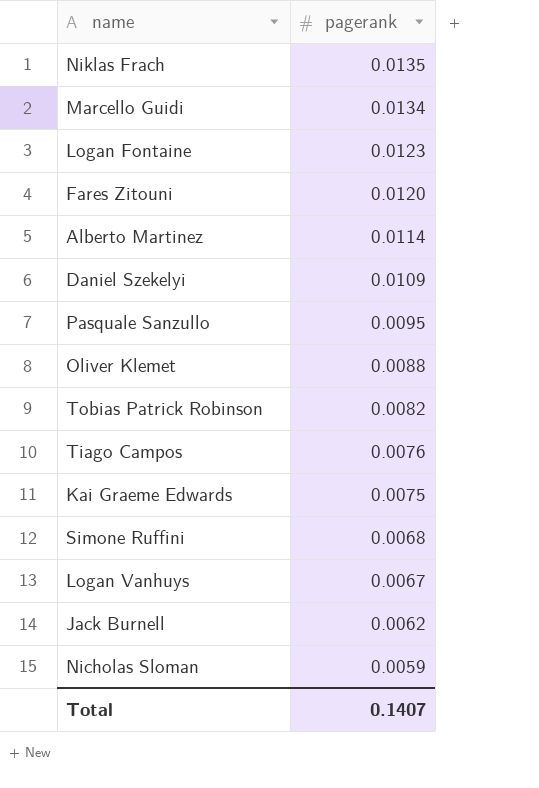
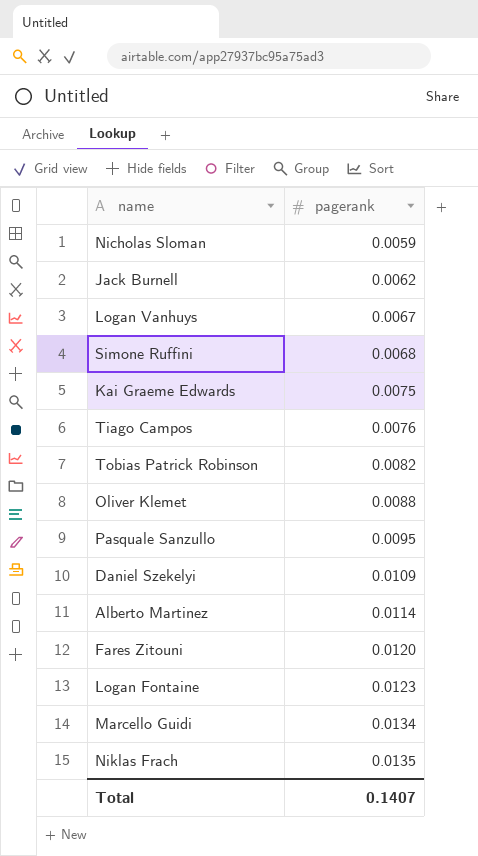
row order: pagerank descending -> pagerank ascending

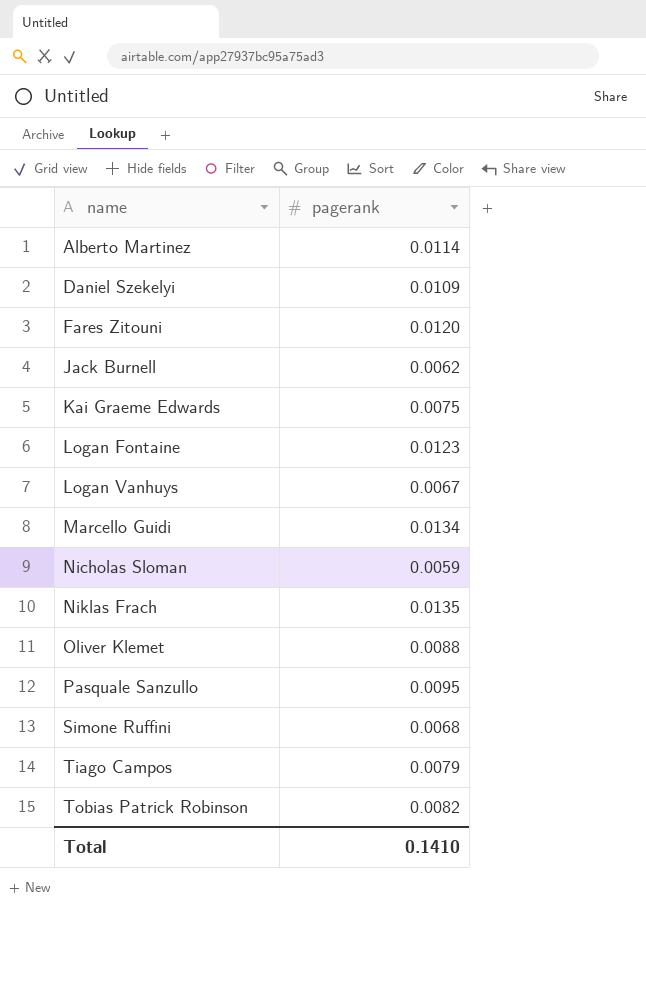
row order: pagerank ascending -> name ascending
Tiago Campos | pagerank: 0.0076 -> 0.0079
Total | pagerank: 0.1407 -> 0.1410

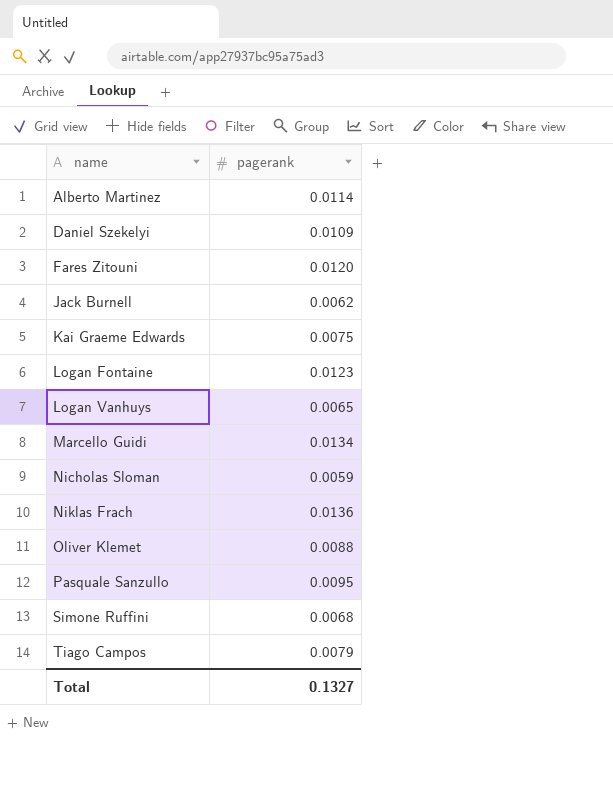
row Tobias Patrick Robinson: 0.0082 -> none
Logan Vanhuys | pagerank: 0.0067 -> 0.0065
Niklas Frach | pagerank: 0.0135 -> 0.0136
Total | pagerank: 0.1410 -> 0.1327

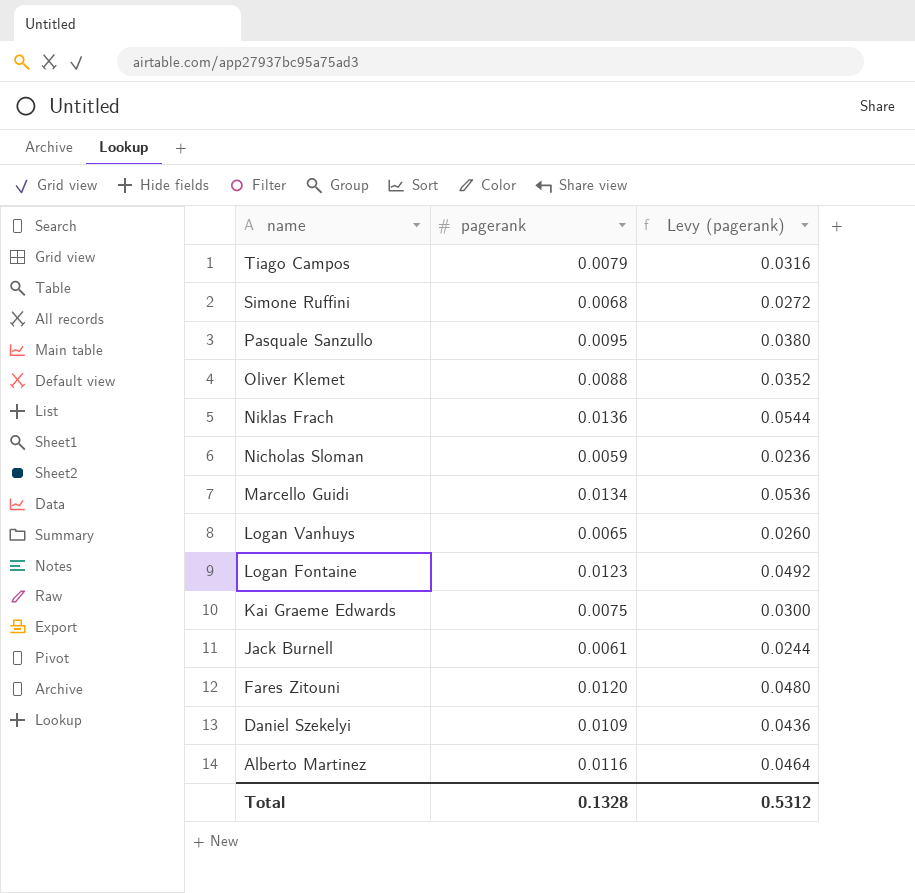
row order: name ascending -> name descending
column Levy (pagerank) | formula: none -> [pagerank] * 4
Jack Burnell | pagerank: 0.0062 -> 0.0061
Alberto Martinez | pagerank: 0.0114 -> 0.0116
Total | pagerank: 0.1327 -> 0.1328

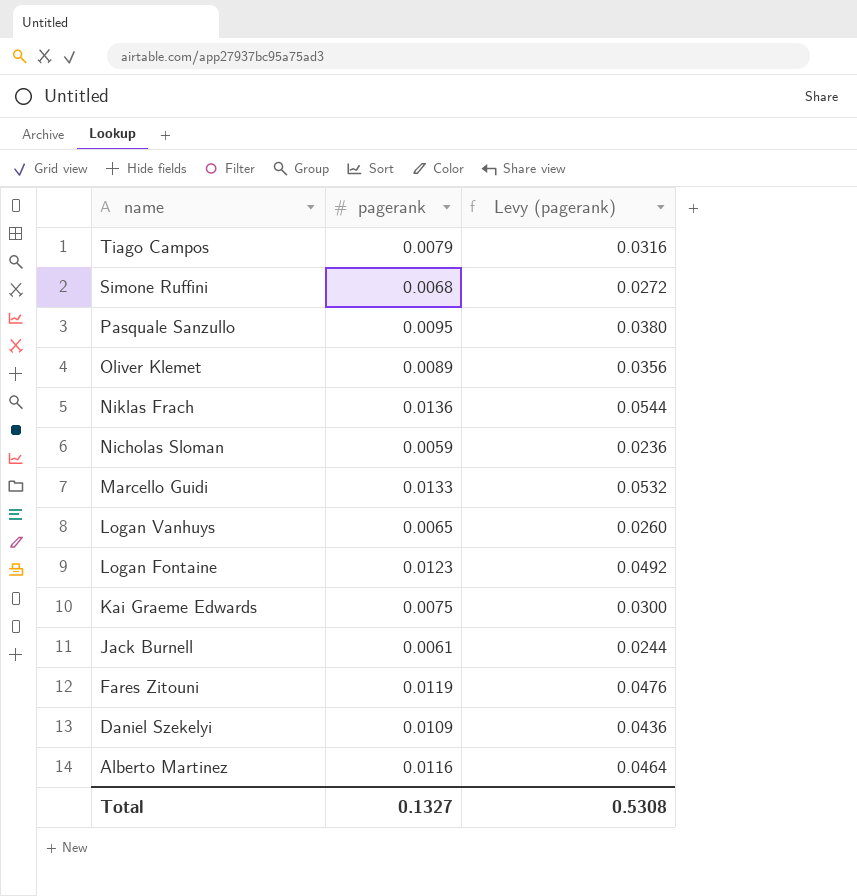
Oliver Klemet | pagerank: 0.0088 -> 0.0089
Oliver Klemet | Levy (pagerank): 0.0352 -> 0.0356
Marcello Guidi | pagerank: 0.0134 -> 0.0133
Marcello Guidi | Levy (pagerank): 0.0536 -> 0.0532
Fares Zitouni | pagerank: 0.0120 -> 0.0119
Fares Zitouni | Levy (pagerank): 0.0480 -> 0.0476
Total | pagerank: 0.1328 -> 0.1327
Total | Levy (pagerank): 0.5312 -> 0.5308

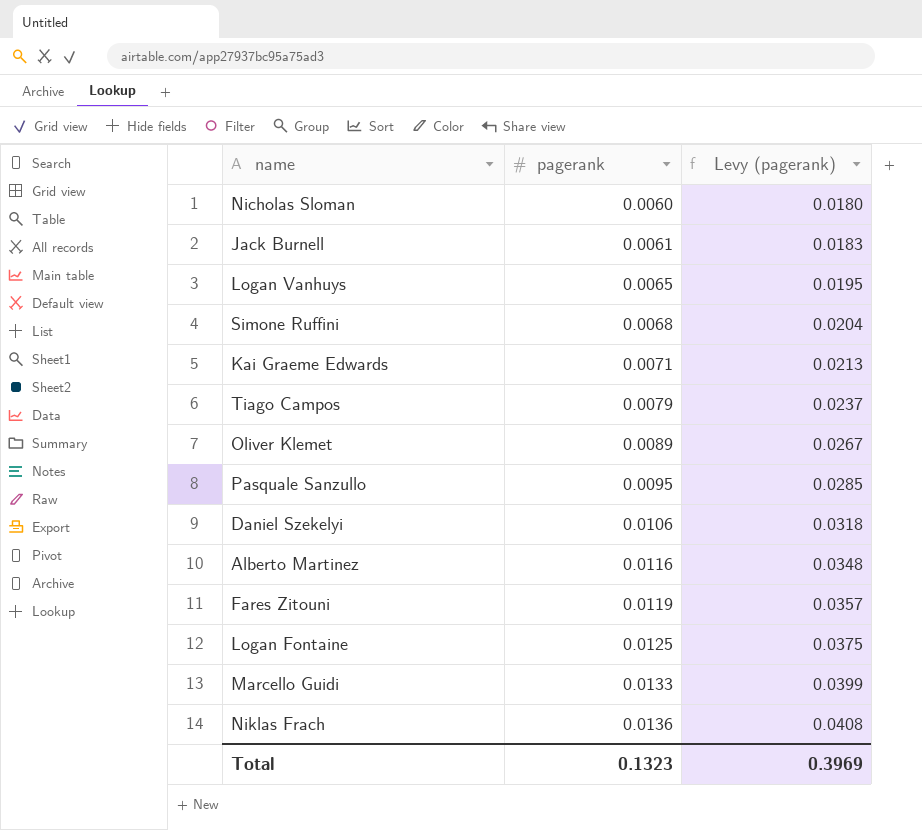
row order: name descending -> pagerank ascending
column Levy (pagerank) | formula: [pagerank] * 4 -> [pagerank] * 3
Nicholas Sloman | pagerank: 0.0059 -> 0.0060
Kai Graeme Edwards | pagerank: 0.0075 -> 0.0071
Daniel Szekelyi | pagerank: 0.0109 -> 0.0106
Logan Fontaine | pagerank: 0.0123 -> 0.0125
Total | pagerank: 0.1327 -> 0.1323
Total | Levy (pagerank): 0.5308 -> 0.3969

